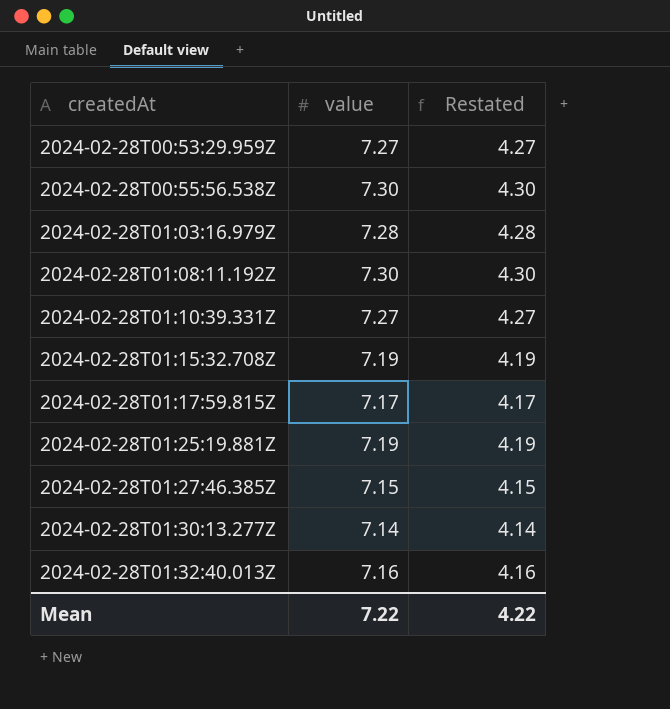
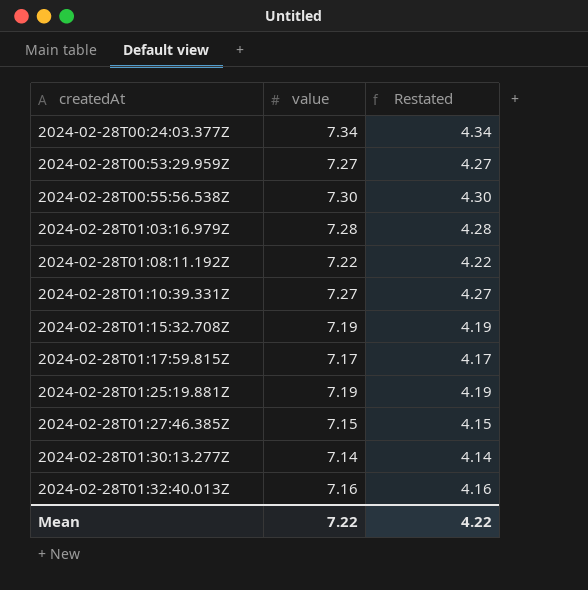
row 2024-02-28T00:24:03.377Z: none -> 7.34 | 4.34
2024-02-28T01:08:11.192Z | value: 7.30 -> 7.22
2024-02-28T01:08:11.192Z | Restated: 4.30 -> 4.22

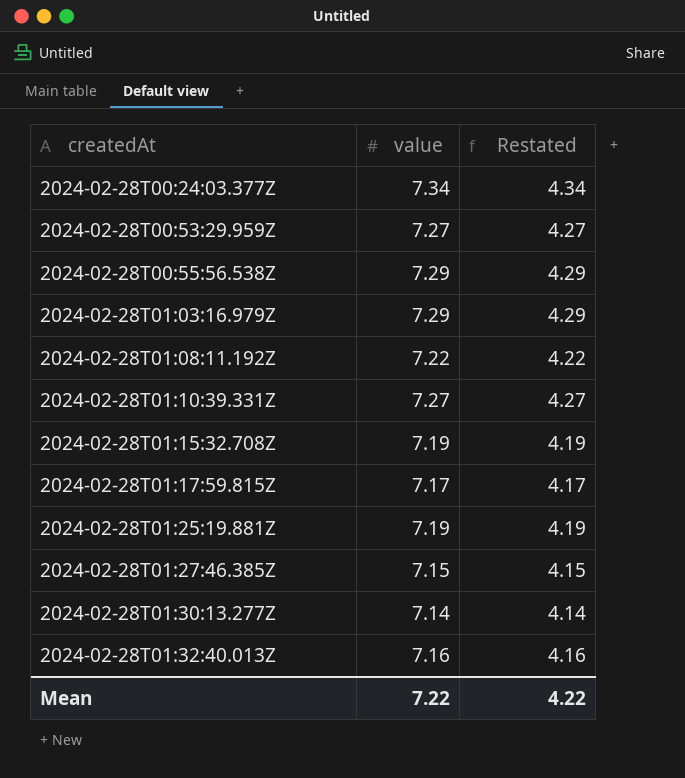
2024-02-28T00:55:56.538Z | value: 7.30 -> 7.29
2024-02-28T00:55:56.538Z | Restated: 4.30 -> 4.29
2024-02-28T01:03:16.979Z | value: 7.28 -> 7.29
2024-02-28T01:03:16.979Z | Restated: 4.28 -> 4.29

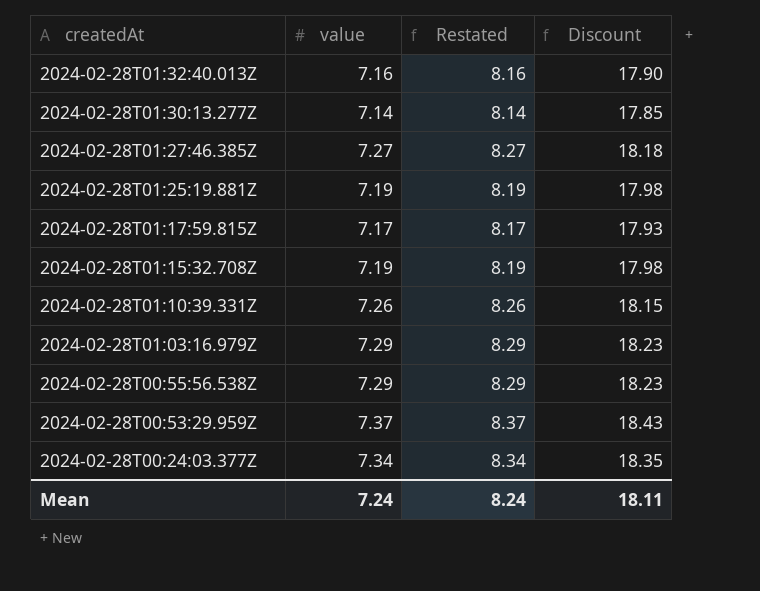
row order: createdAt ascending -> createdAt descending
column Restated | formula: [value] - 3 -> [value] + 1
column Discount | formula: none -> [value] * 2.5
row 2024-02-28T01:08:11.192Z: 7.22 | 4.22 -> none
2024-02-28T01:27:46.385Z | value: 7.15 -> 7.27
2024-02-28T01:10:39.331Z | value: 7.27 -> 7.26
2024-02-28T00:53:29.959Z | value: 7.27 -> 7.37
Mean | value: 7.22 -> 7.24
Mean | Restated: 4.22 -> 8.24

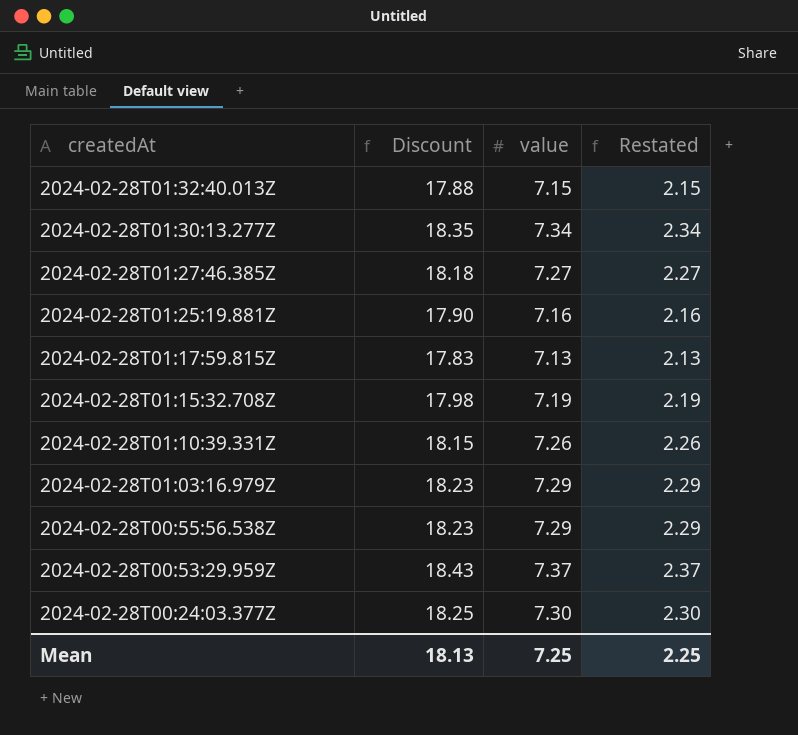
column Discount | position: 4 -> 2
column Restated | formula: [value] + 1 -> [value] - 5
2024-02-28T01:32:40.013Z | Discount: 17.90 -> 17.88
2024-02-28T01:32:40.013Z | value: 7.16 -> 7.15
2024-02-28T01:30:13.277Z | Discount: 17.85 -> 18.35
2024-02-28T01:30:13.277Z | value: 7.14 -> 7.34
2024-02-28T01:25:19.881Z | Discount: 17.98 -> 17.90
2024-02-28T01:25:19.881Z | value: 7.19 -> 7.16
2024-02-28T01:17:59.815Z | Discount: 17.93 -> 17.83
2024-02-28T01:17:59.815Z | value: 7.17 -> 7.13
2024-02-28T00:24:03.377Z | Discount: 18.35 -> 18.25
2024-02-28T00:24:03.377Z | value: 7.34 -> 7.30
Mean | Discount: 18.11 -> 18.13
Mean | value: 7.24 -> 7.25
Mean | Restated: 8.24 -> 2.25

